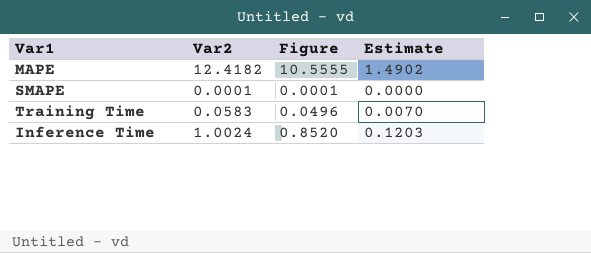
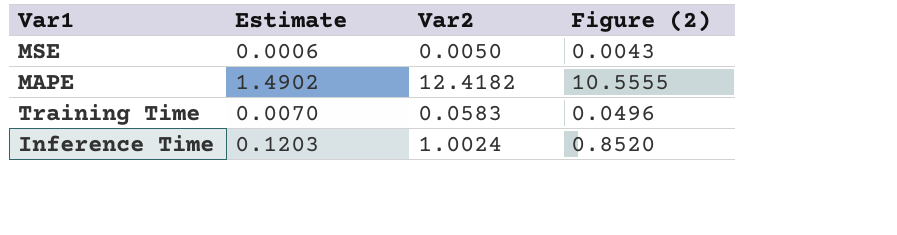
column Estimate | position: 4 -> 2
column name: Figure -> Figure (2)
row SMAPE: 0.0001 | 0.0001 | 0.0000 -> none
row MSE: none -> 0.0006 | 0.0050 | 0.0043

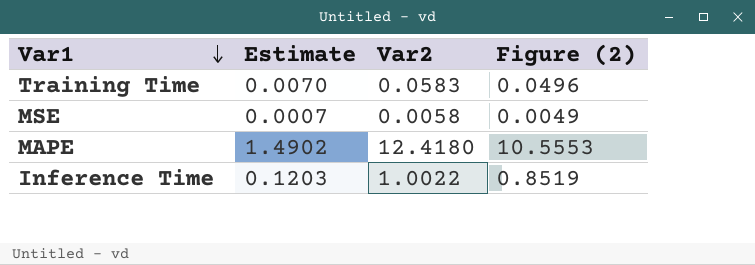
row order: none -> Var1 descending
MSE | Estimate: 0.0006 -> 0.0007
MSE | Var2: 0.0050 -> 0.0058
MSE | Figure (2): 0.0043 -> 0.0049
MAPE | Var2: 12.4182 -> 12.4180
MAPE | Figure (2): 10.5555 -> 10.5553
Inference Time | Var2: 1.0024 -> 1.0022
Inference Time | Figure (2): 0.8520 -> 0.8519

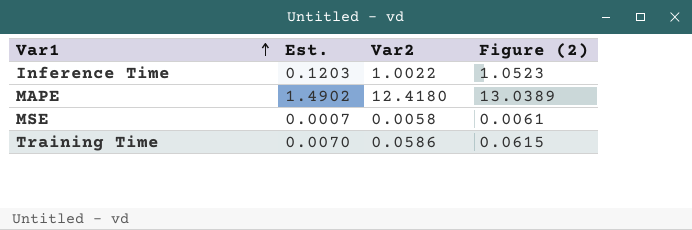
row order: Var1 descending -> Var1 ascending
column name: Estimate -> Est.
column Figure (2) | formula: [Var2] * 0.85 -> [Var2] * 1.05
Training Time | Var2: 0.0583 -> 0.0586

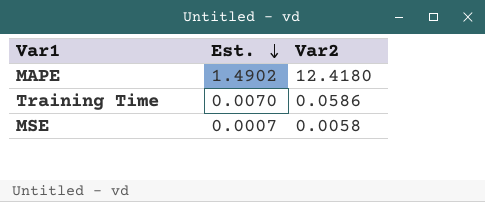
row order: Var1 ascending -> Est. descending
column Figure (2) | formula: [Var2] * 1.05 -> none
row Inference Time: 0.1203 | 1.0022 | 1.0523 -> none

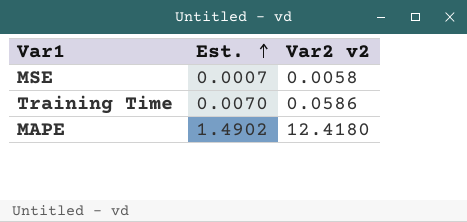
row order: Est. descending -> Est. ascending
column name: Var2 -> Var2 v2

